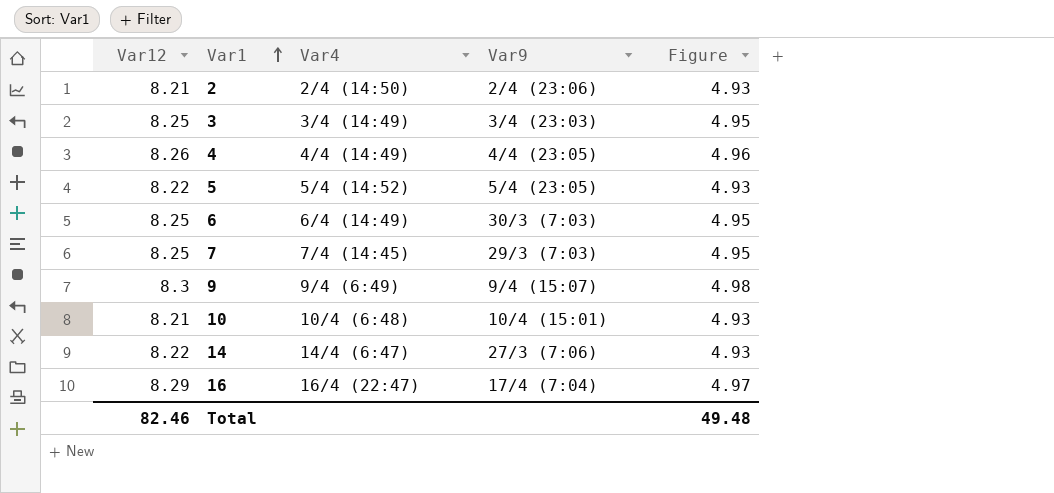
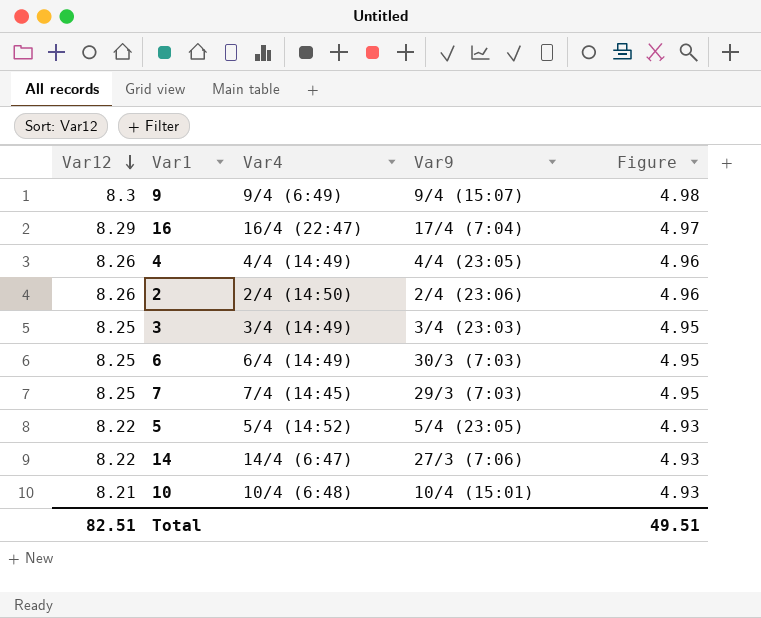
row order: Var1 ascending -> Var12 descending
2 | Var12: 8.21 -> 8.26
2 | Figure: 4.93 -> 4.96
Total | Var12: 82.46 -> 82.51
Total | Figure: 49.48 -> 49.51

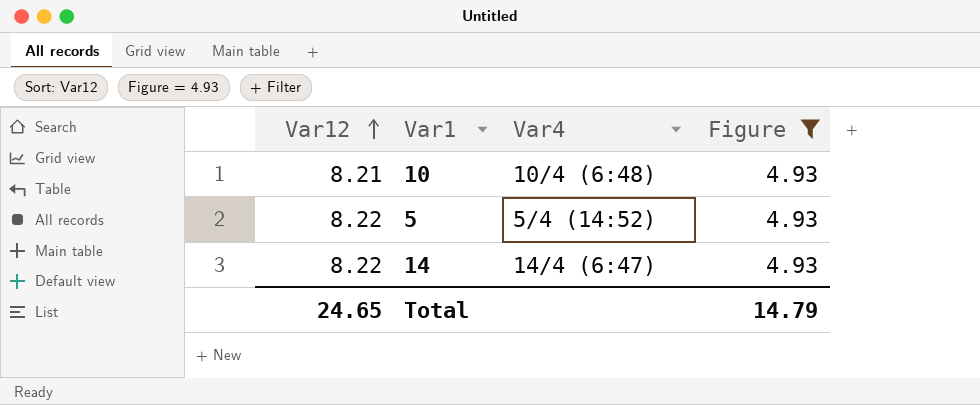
filter: none -> Figure = 4.93
row order: Var12 descending -> Var12 ascending
column Var9 | position: 4 -> none
Total | Var12: 82.51 -> 24.65
Total | Figure: 49.51 -> 14.79

